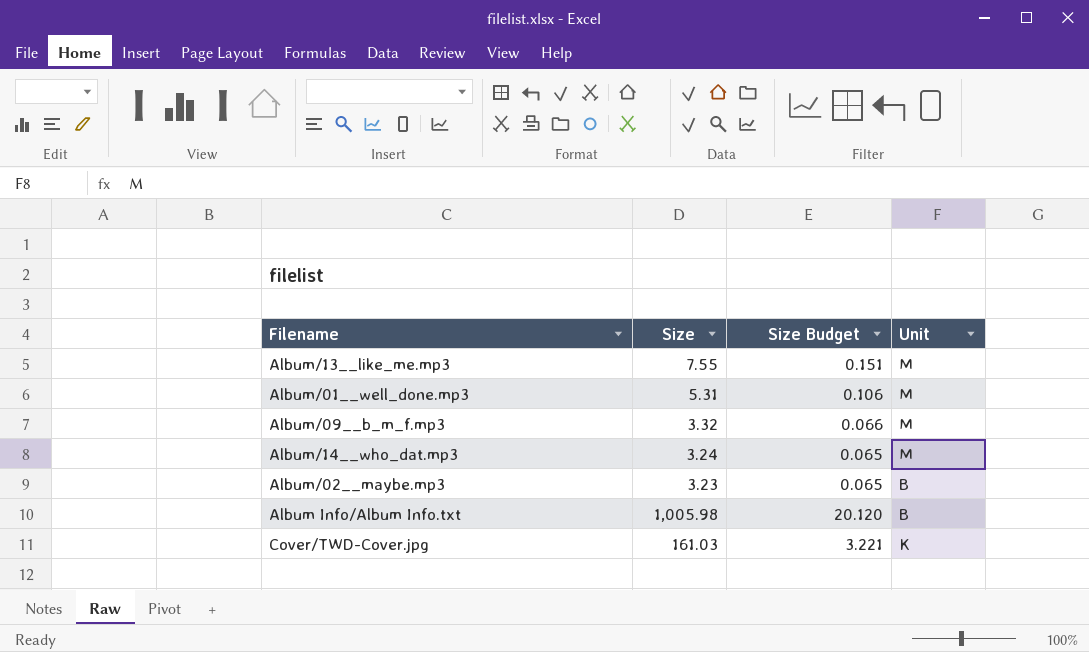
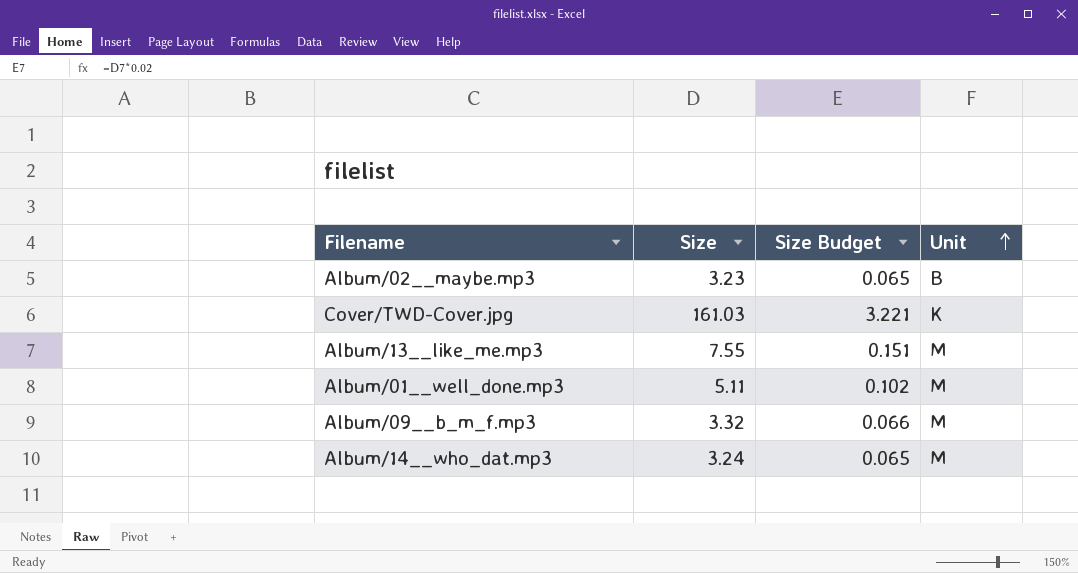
row order: none -> Unit ascending
row Album Info/Album Info.txt: 1,005.98 | 20.120 | B -> none
Album/01__well_done.mp3 | Size: 5.31 -> 5.11
Album/01__well_done.mp3 | Size Budget: 0.106 -> 0.102

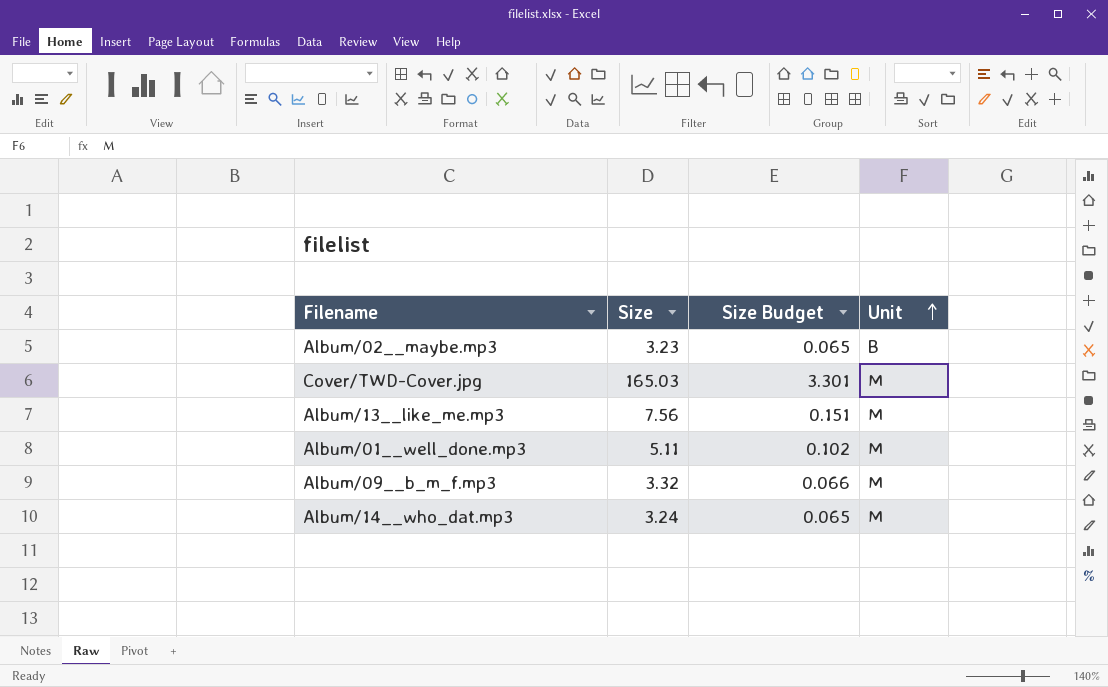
Cover/TWD-Cover.jpg | Size: 161.03 -> 165.03
Cover/TWD-Cover.jpg | Size Budget: 3.221 -> 3.301
Cover/TWD-Cover.jpg | Unit: K -> M
Album/13__like_me.mp3 | Size: 7.55 -> 7.56

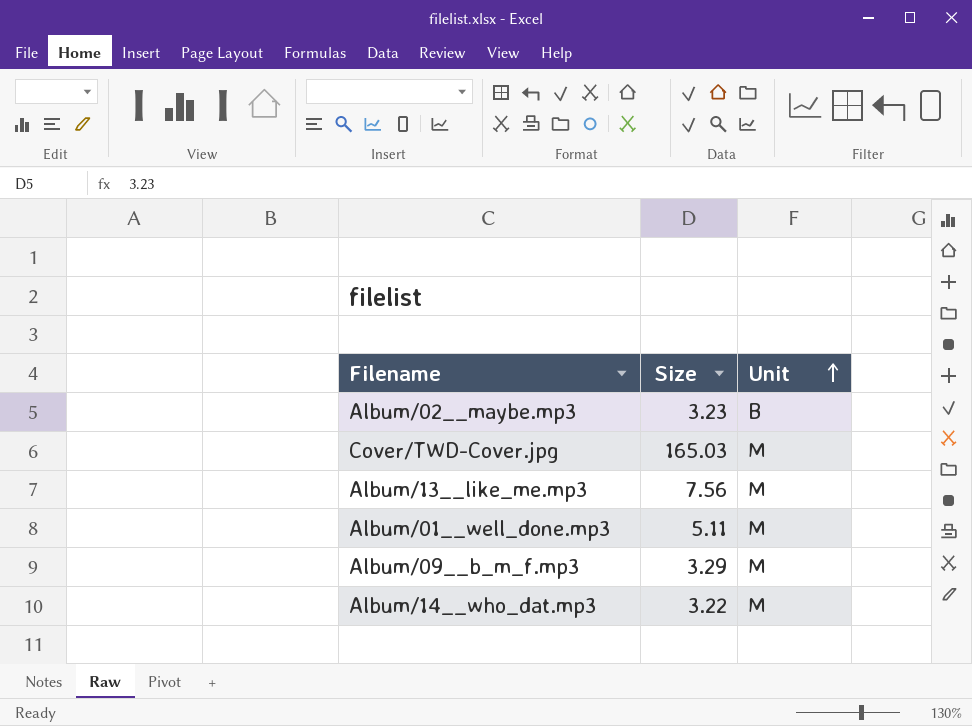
column Size Budget | formula: [Size] * 0.02 -> none
Album/09__b_m_f.mp3 | Size: 3.32 -> 3.29
Album/14__who_dat.mp3 | Size: 3.24 -> 3.22

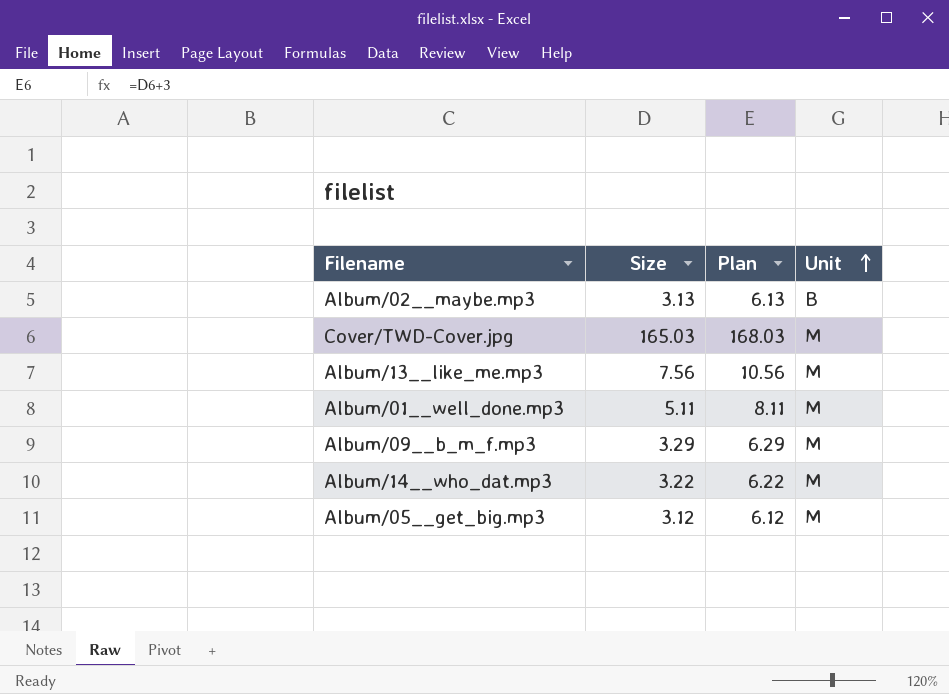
column Plan | formula: none -> [Size] + 3
Album/02__maybe.mp3 | Size: 3.23 -> 3.13
row Album/05__get_big.mp3: none -> 3.12 | 6.12 | M

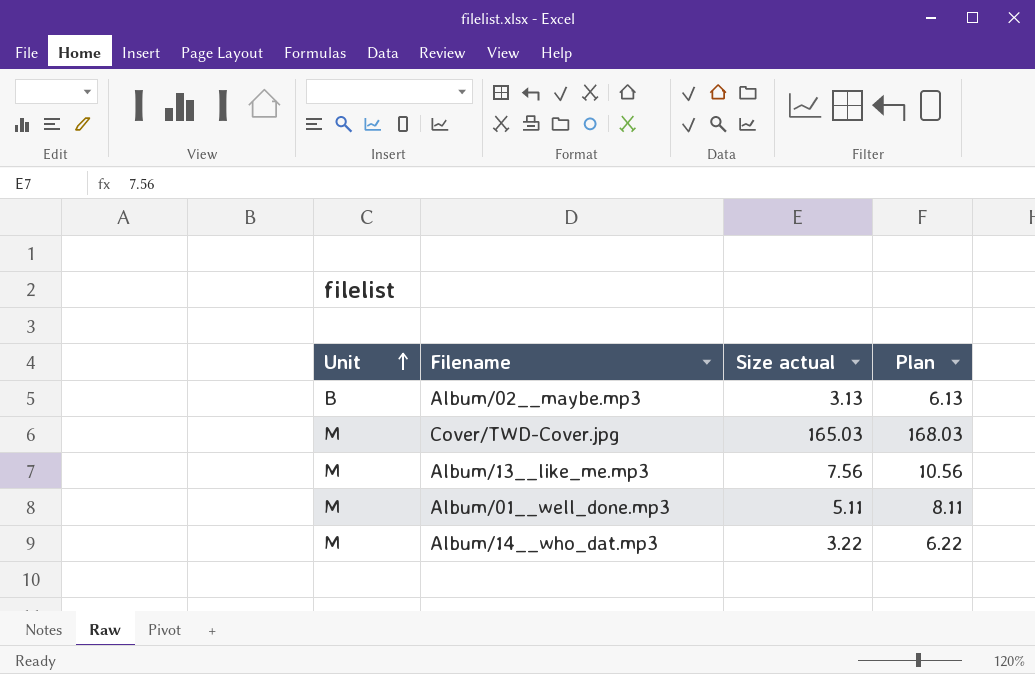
column Unit | position: 4 -> 1
column name: Size -> Size actual
row Album/09__b_m_f.mp3: 3.29 | 6.29 | M -> none
row Album/05__get_big.mp3: 3.12 | 6.12 | M -> none

